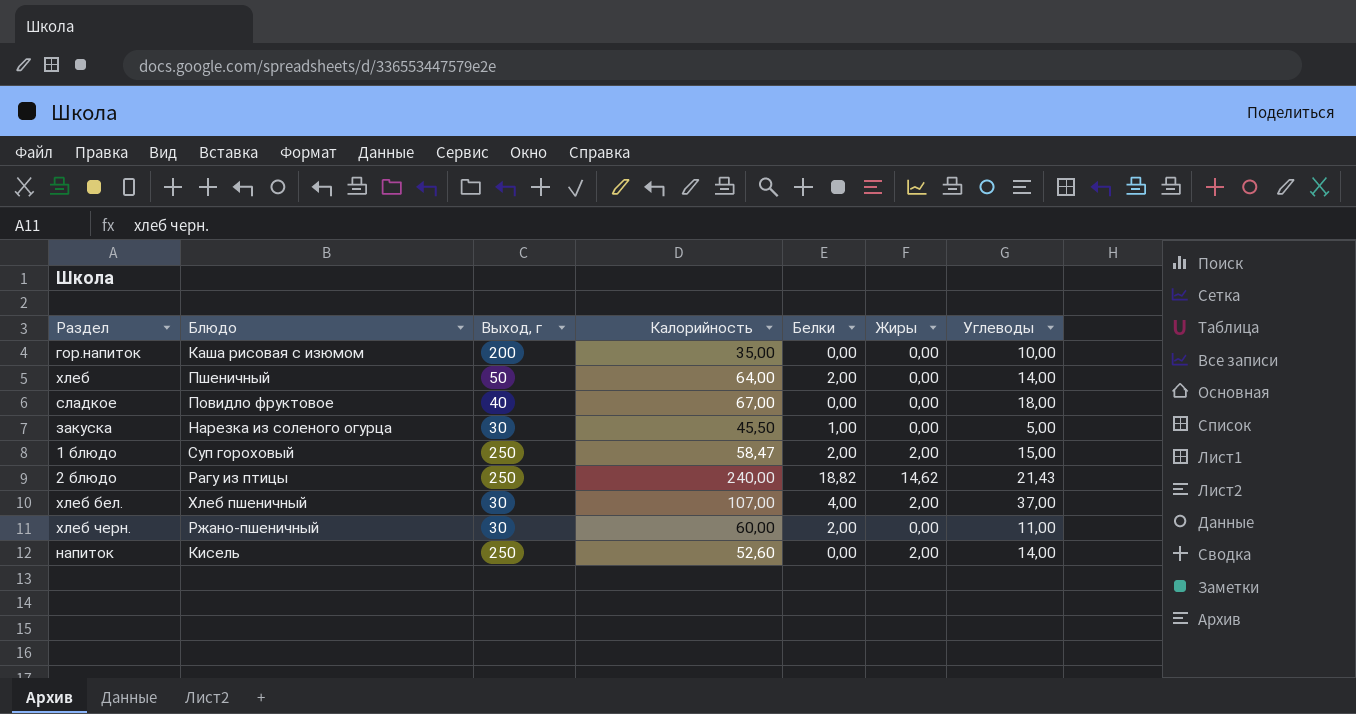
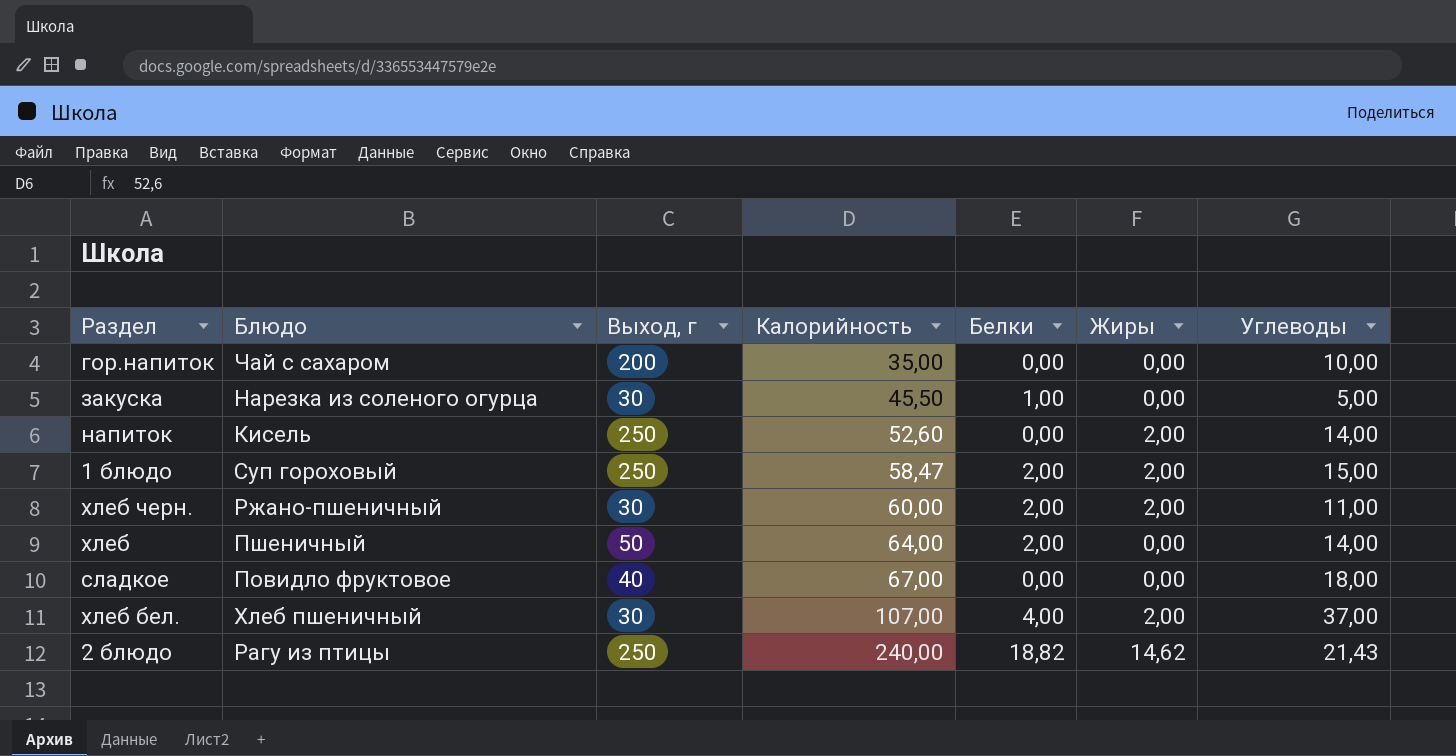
row order: none -> Калорийность ascending
гор.напиток | Блюдо: Каша рисовая с изюмом -> Чай с сахаром
хлеб черн. | Жиры: 0,00 -> 2,00

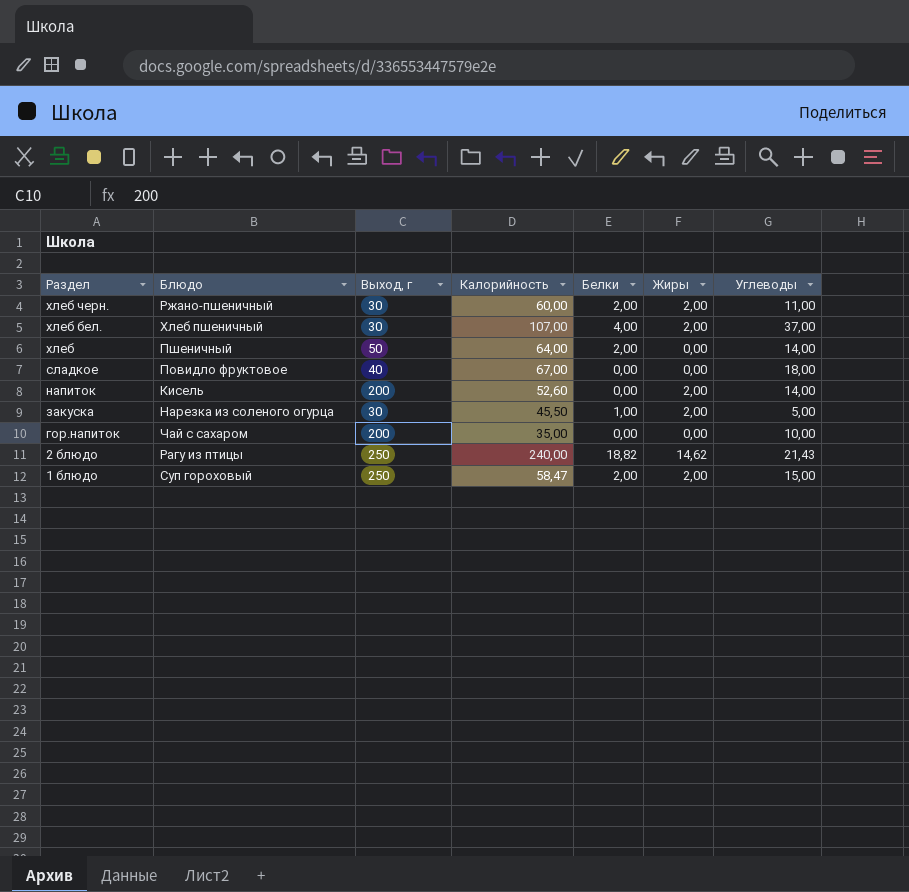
row order: Калорийность ascending -> Раздел descending
напиток | Выход, г: 250 -> 200
закуска | Жиры: 0,00 -> 2,00

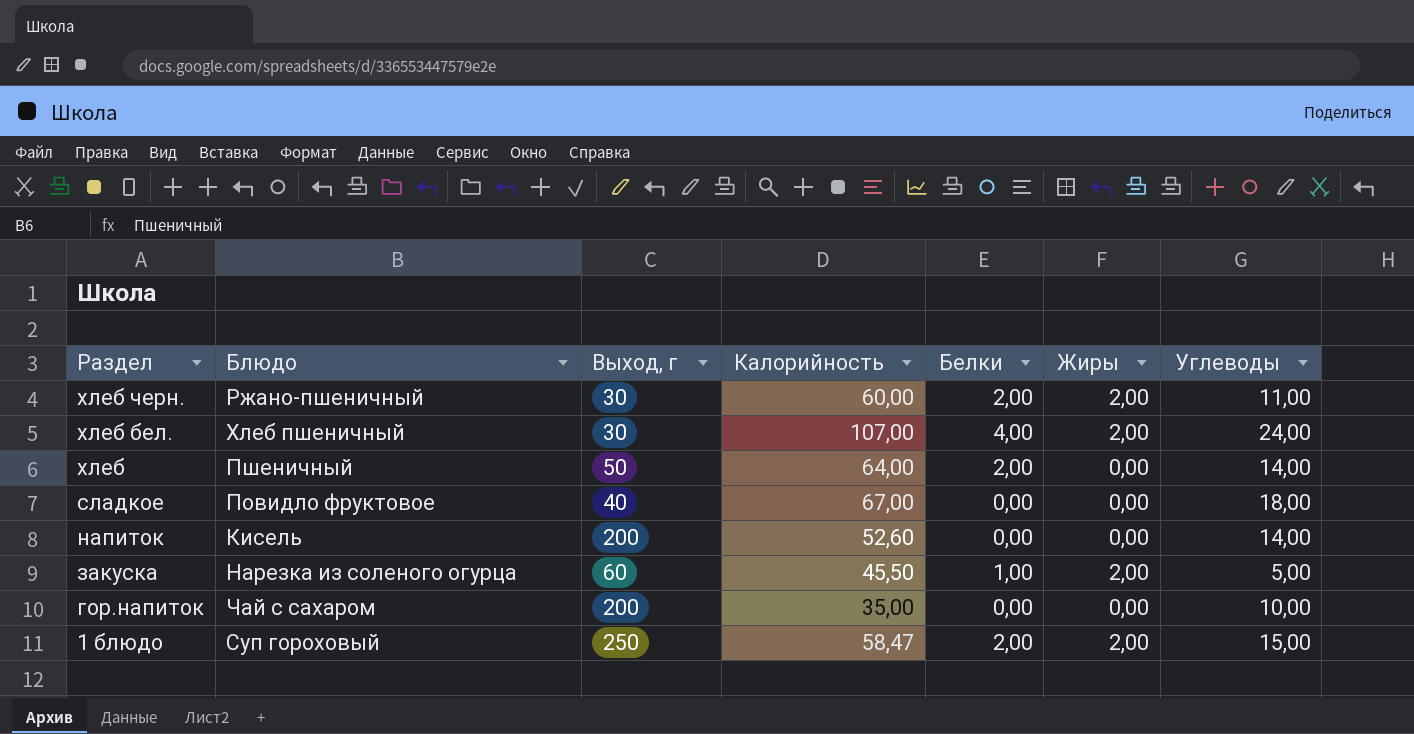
row 2 блюдо: Рагу из птицы | 250 | 240,00 | 18,82 | 14,62 | 21,43 -> none
хлеб бел. | Углеводы: 37,00 -> 24,00
напиток | Жиры: 2,00 -> 0,00
закуска | Выход, г: 30 -> 60

